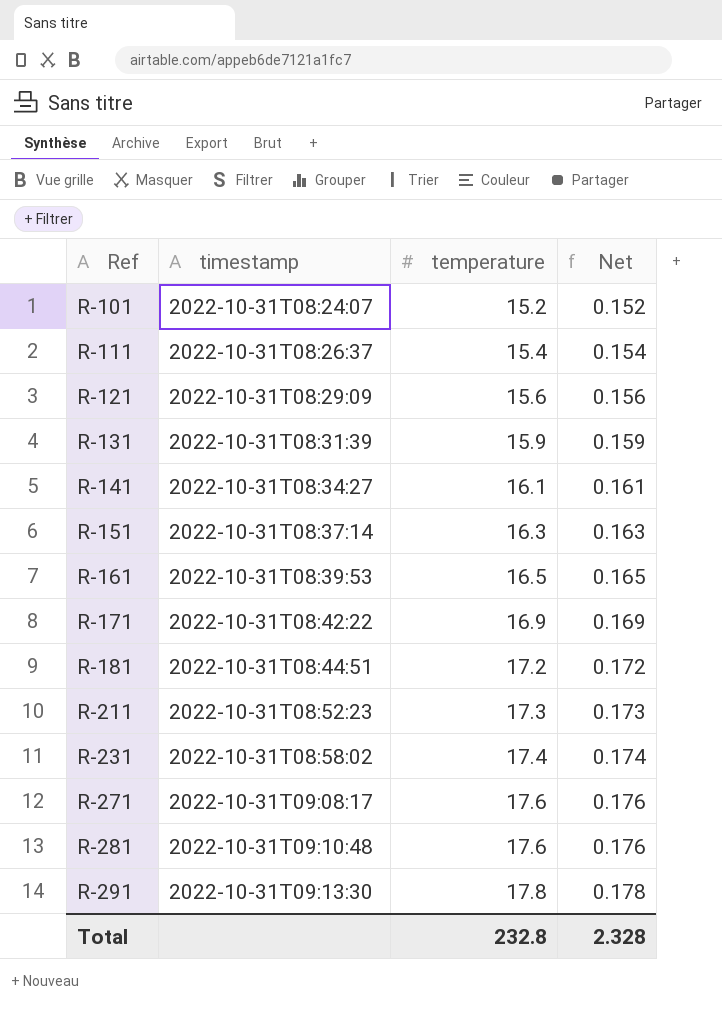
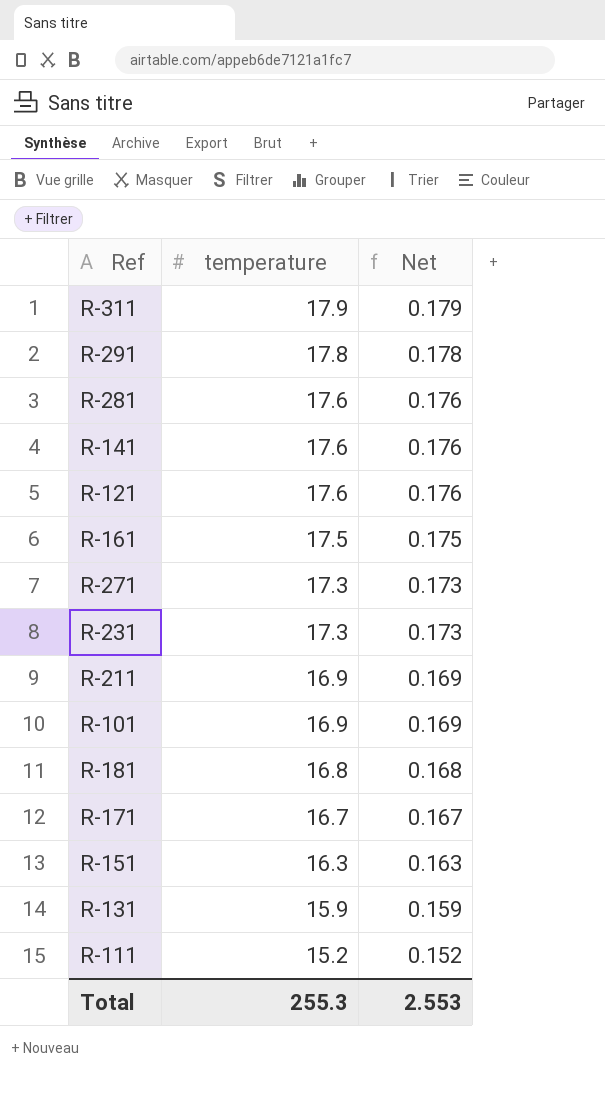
row order: Ref ascending -> temperature descending
column timestamp | position: 2 -> none
row R-311: none -> 17.9 | 0.179
R-141 | temperature: 16.1 -> 17.6
R-141 | Net: 0.161 -> 0.176
R-121 | temperature: 15.6 -> 17.6
R-121 | Net: 0.156 -> 0.176
R-161 | temperature: 16.5 -> 17.5
R-161 | Net: 0.165 -> 0.175
R-271 | temperature: 17.6 -> 17.3
R-271 | Net: 0.176 -> 0.173
R-231 | temperature: 17.4 -> 17.3
R-231 | Net: 0.174 -> 0.173
R-211 | temperature: 17.3 -> 16.9
R-211 | Net: 0.173 -> 0.169
R-101 | temperature: 15.2 -> 16.9
R-101 | Net: 0.152 -> 0.169
R-181 | temperature: 17.2 -> 16.8
R-181 | Net: 0.172 -> 0.168
R-171 | temperature: 16.9 -> 16.7
R-171 | Net: 0.169 -> 0.167
R-111 | temperature: 15.4 -> 15.2
R-111 | Net: 0.154 -> 0.152
Total | temperature: 232.8 -> 255.3
Total | Net: 2.328 -> 2.553

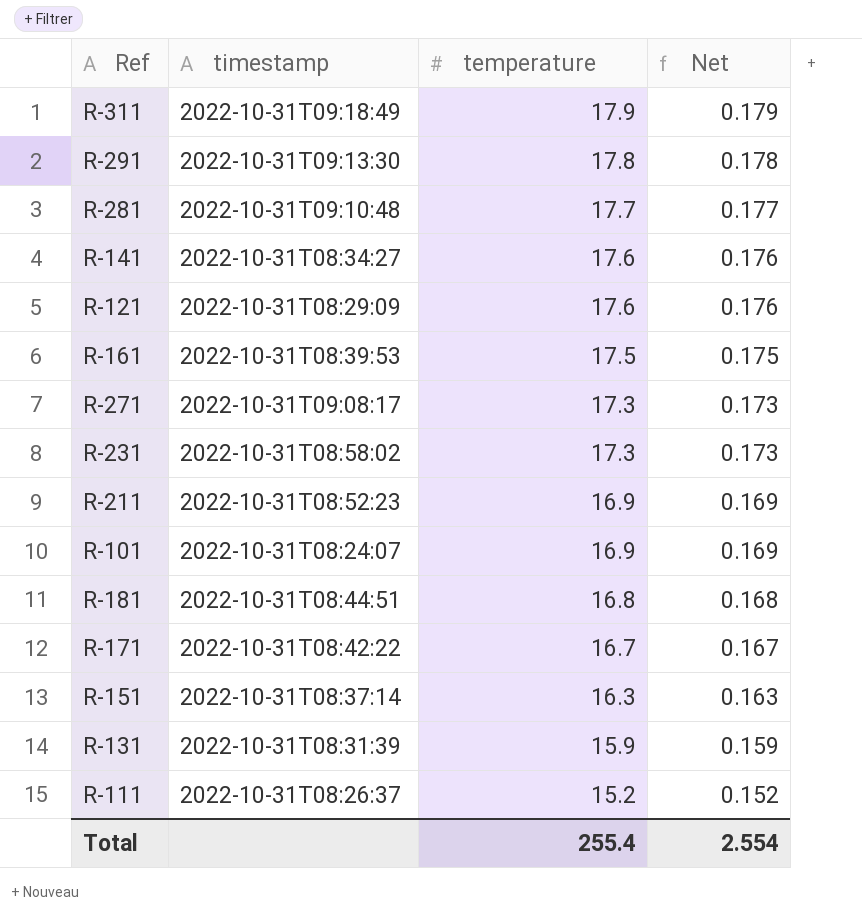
column timestamp | position: none -> 2
R-281 | temperature: 17.6 -> 17.7
R-281 | Net: 0.176 -> 0.177
Total | temperature: 255.3 -> 255.4
Total | Net: 2.553 -> 2.554

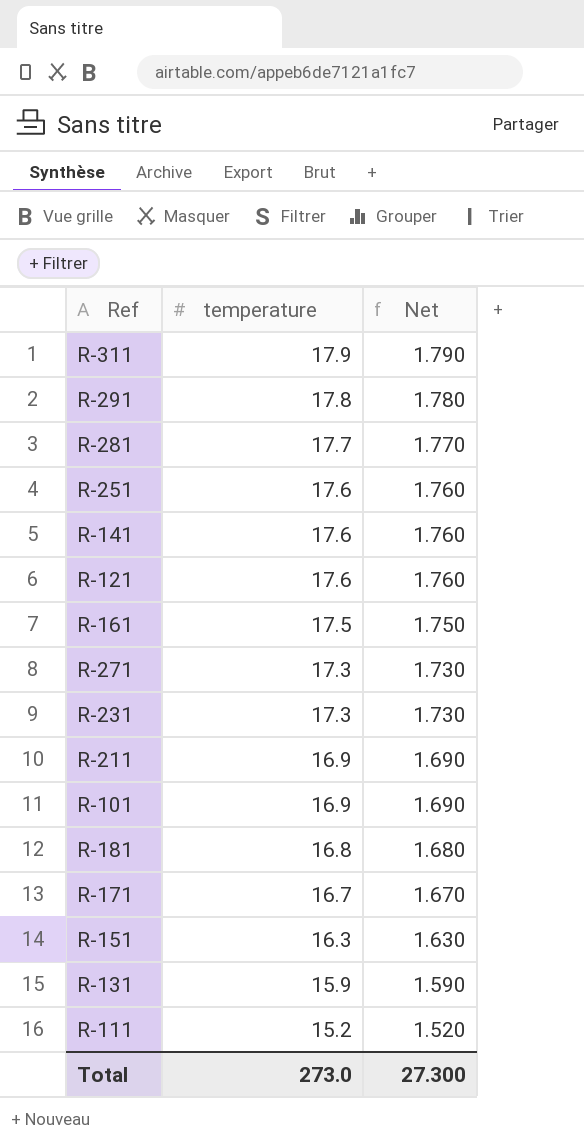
column timestamp | position: 2 -> none
column Net | formula: [temperature] * 0.01 -> [temperature] * 0.1
row R-251: none -> 17.6 | 1.760
Total | temperature: 255.4 -> 273.0
Total | Net: 2.554 -> 27.300

